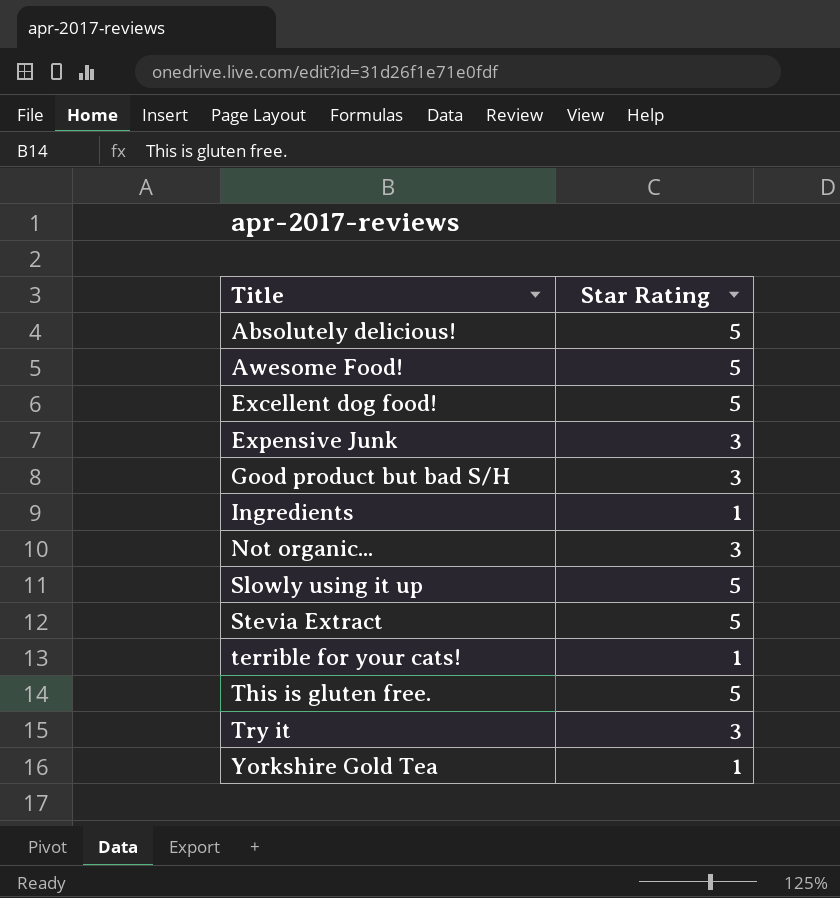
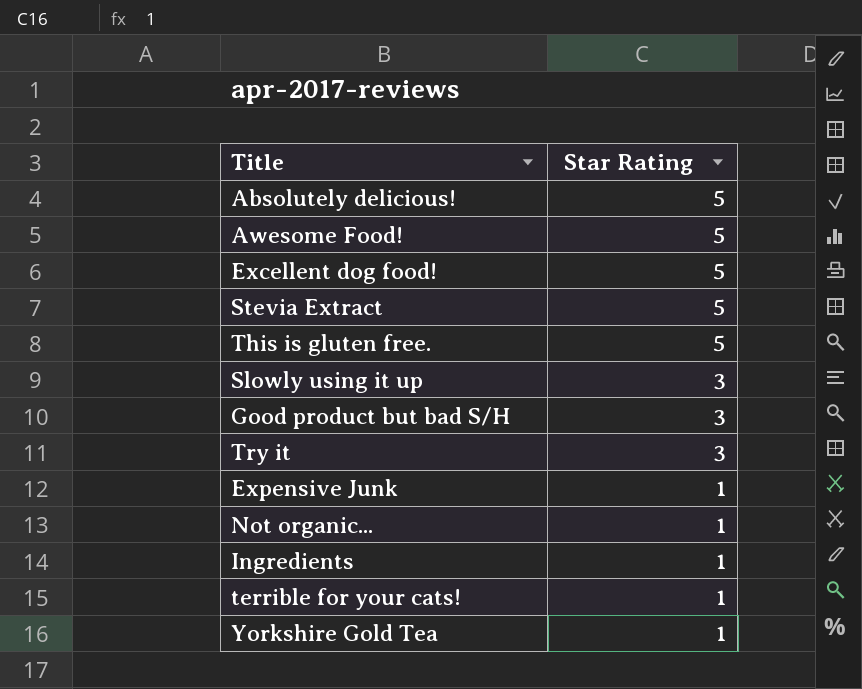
row order: Title ascending -> Star Rating descending
Slowly using it up | Star Rating: 5 -> 3
Expensive Junk | Star Rating: 3 -> 1
Not organic... | Star Rating: 3 -> 1

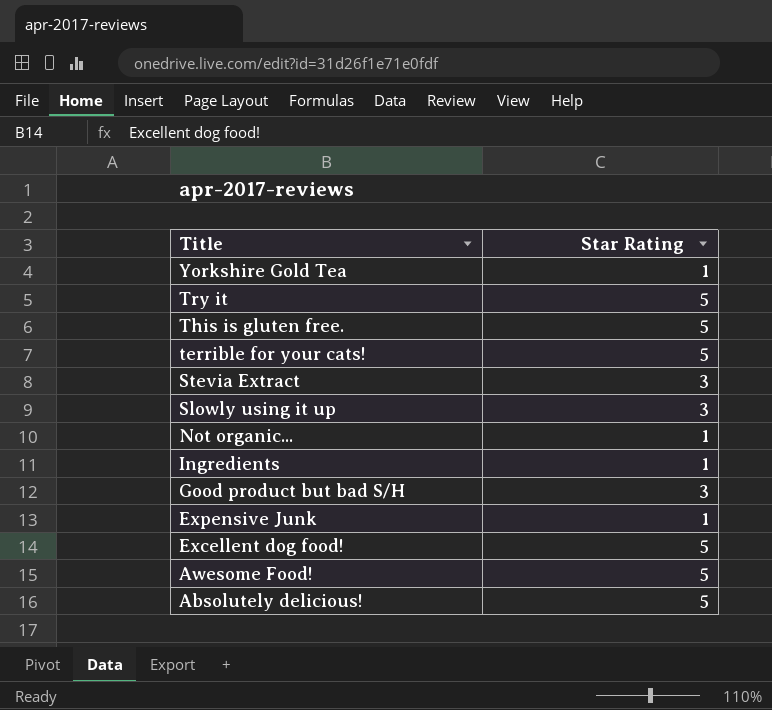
row order: Star Rating descending -> Title descending
Try it | Star Rating: 3 -> 5
terrible for your cats! | Star Rating: 1 -> 5
Stevia Extract | Star Rating: 5 -> 3

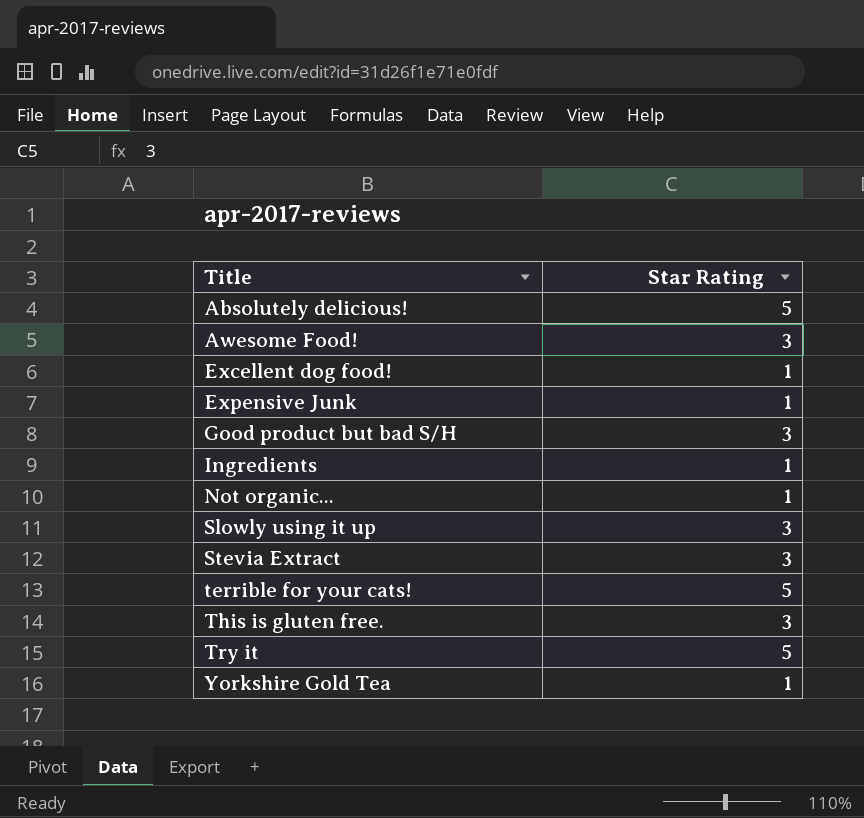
row order: Title descending -> Title ascending
Awesome Food! | Star Rating: 5 -> 3
Excellent dog food! | Star Rating: 5 -> 1
This is gluten free. | Star Rating: 5 -> 3

